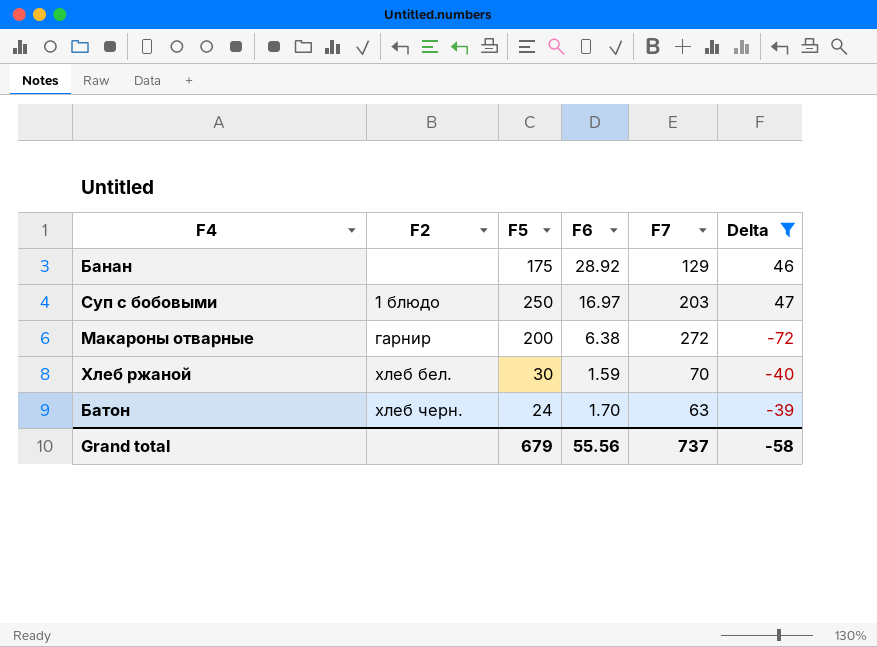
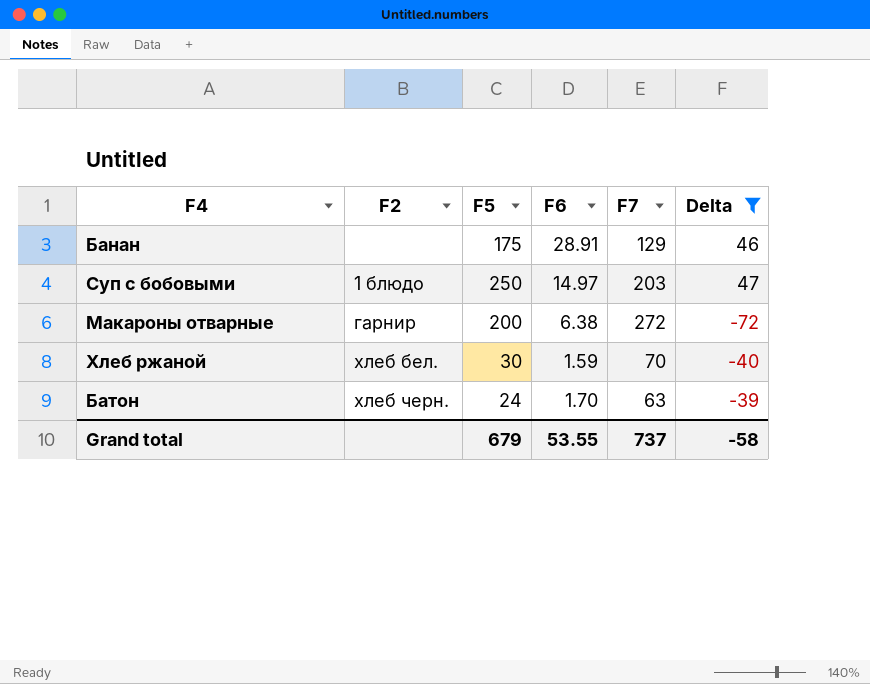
Банан | F6: 28.92 -> 28.91
Суп с бобовыми | F6: 16.97 -> 14.97
Grand total | F6: 55.56 -> 53.55

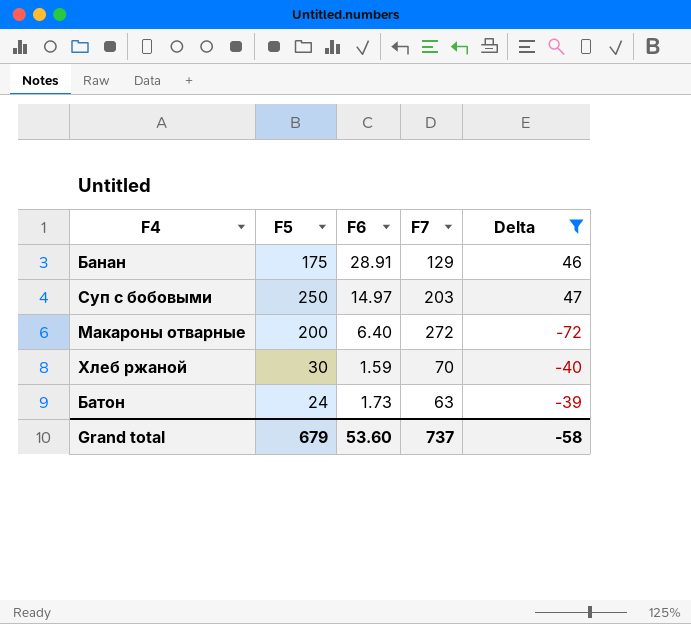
column F2 | position: 2 -> none
Макароны отварные | F6: 6.38 -> 6.40
Батон | F6: 1.70 -> 1.73
Grand total | F6: 53.55 -> 53.60

